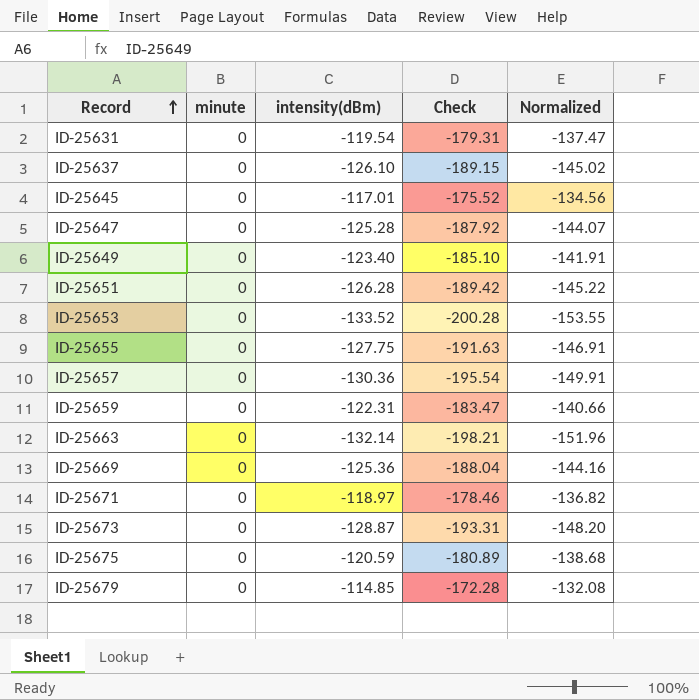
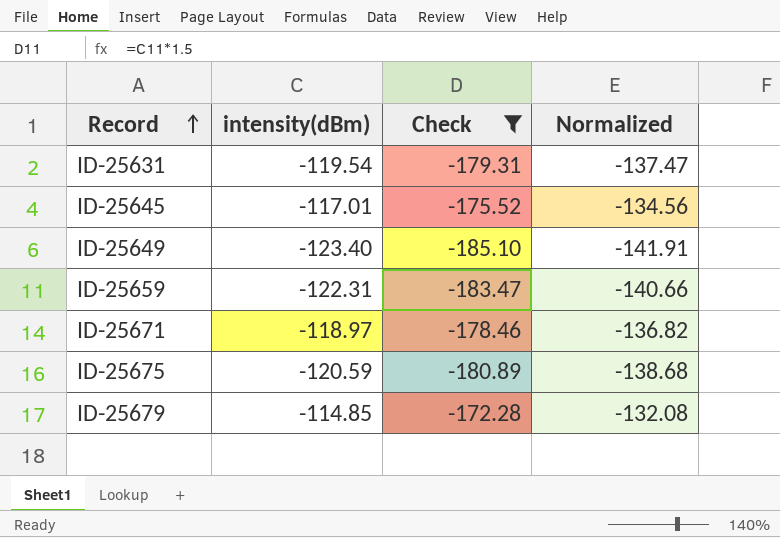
filter: none -> Check >= -185.10
column minute | position: 2 -> none

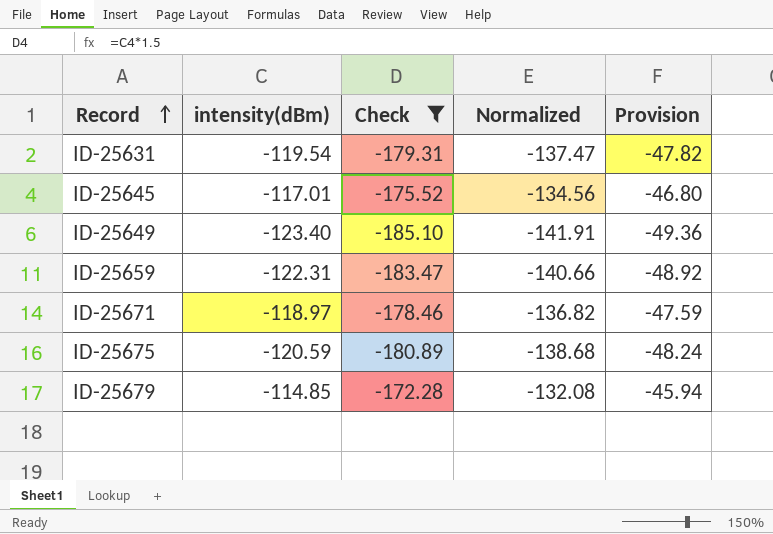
column Provision | formula: none -> [intensity(dBm)] * 0.4

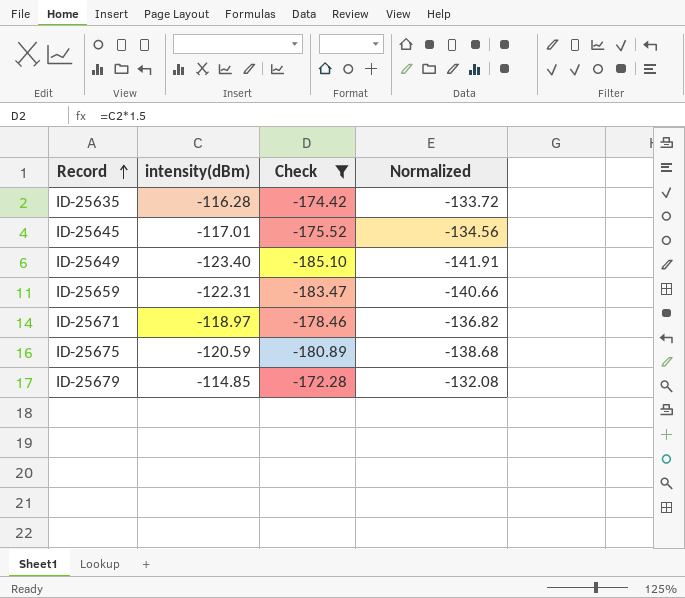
column Provision | formula: [intensity(dBm)] * 0.4 -> none
row ID-25631: -119.54 | -179.31 | -137.47 | -47.82 -> none
row ID-25635: none -> -116.28 | -174.42 | -133.72

